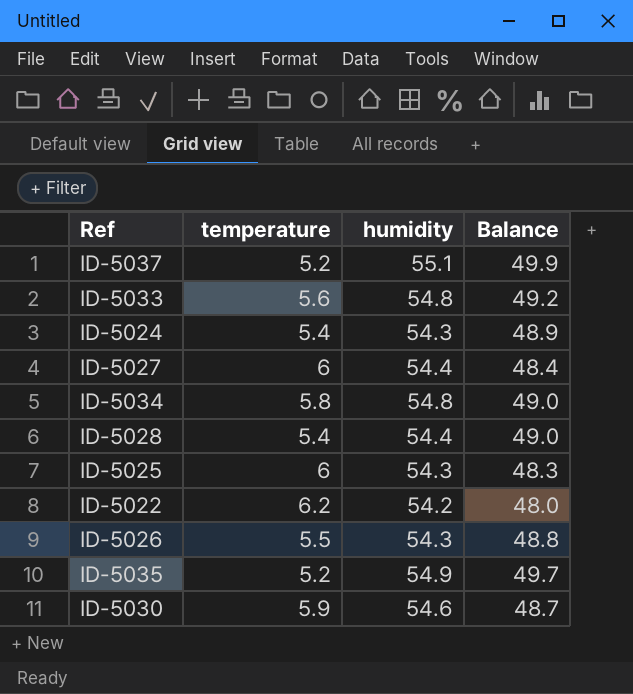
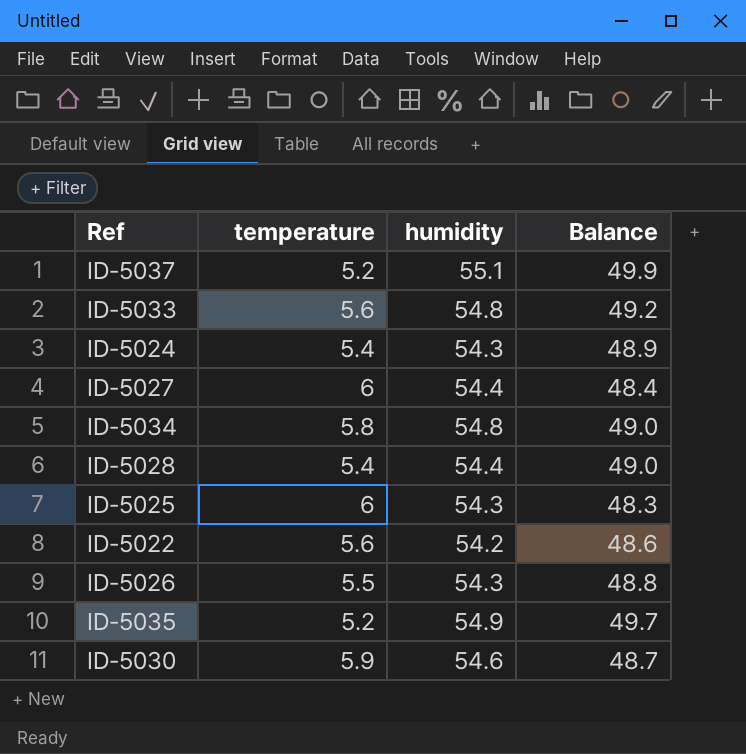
ID-5022 | temperature: 6.2 -> 5.6
ID-5022 | Balance: 48.0 -> 48.6

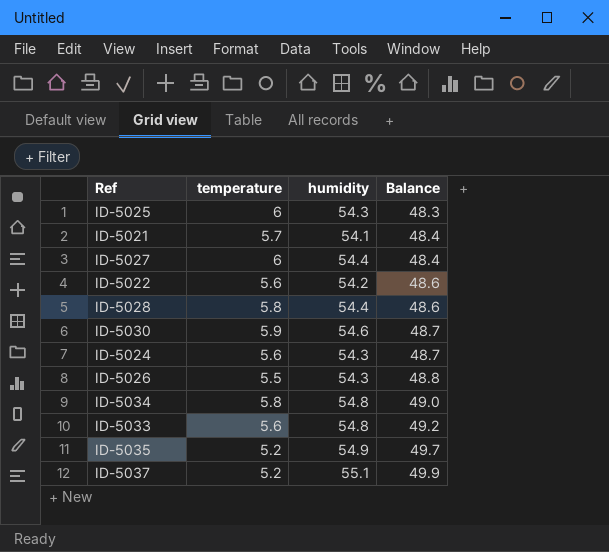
row order: none -> Balance ascending
row ID-5021: none -> 5.7 | 54.1 | 48.4
ID-5028 | temperature: 5.4 -> 5.8
ID-5028 | Balance: 49.0 -> 48.6
ID-5024 | temperature: 5.4 -> 5.6
ID-5024 | Balance: 48.9 -> 48.7

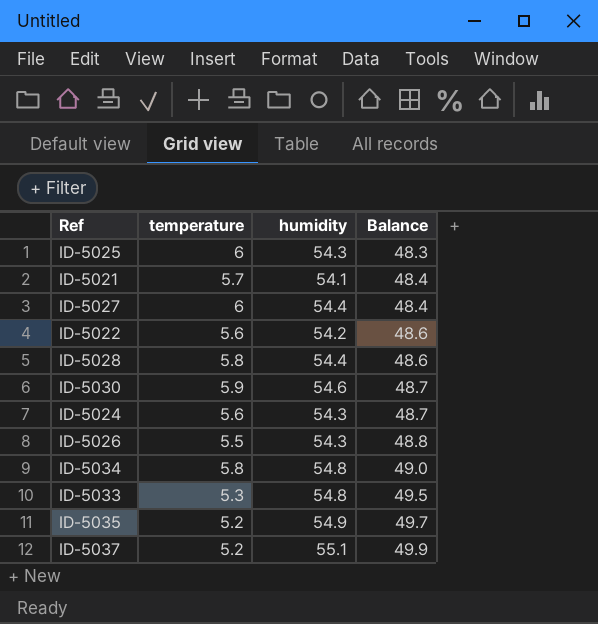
ID-5033 | temperature: 5.6 -> 5.3
ID-5033 | Balance: 49.2 -> 49.5

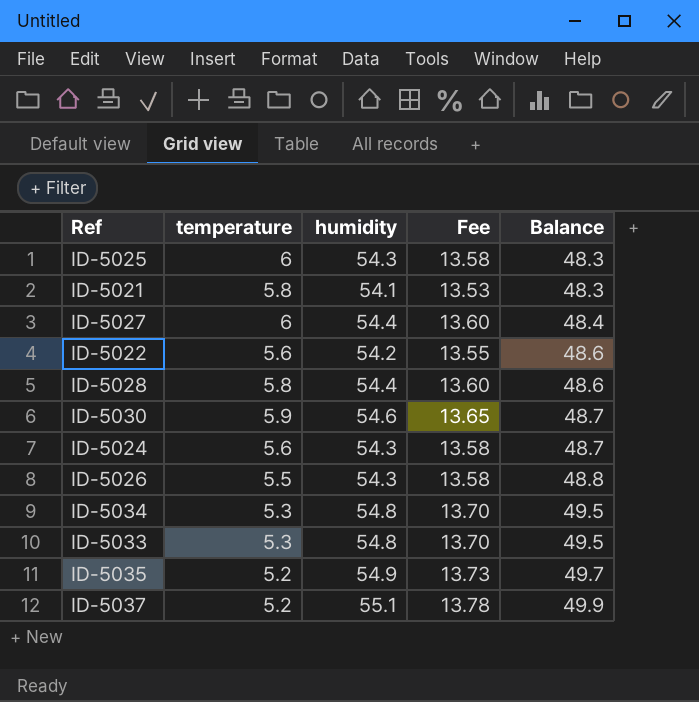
column Fee | formula: none -> [humidity] * 0.25
ID-5021 | temperature: 5.7 -> 5.8
ID-5021 | Balance: 48.4 -> 48.3
ID-5034 | temperature: 5.8 -> 5.3
ID-5034 | Balance: 49.0 -> 49.5

